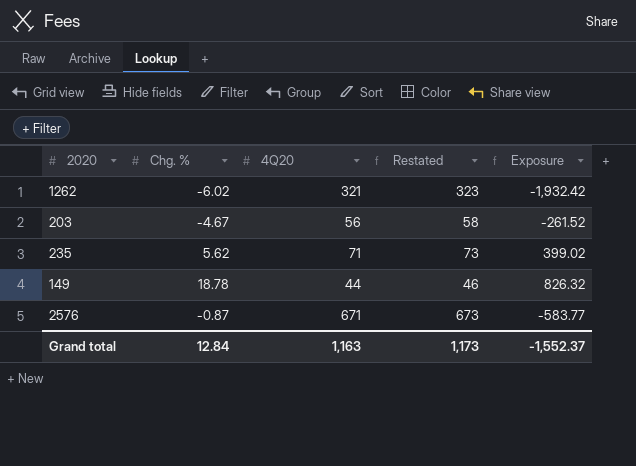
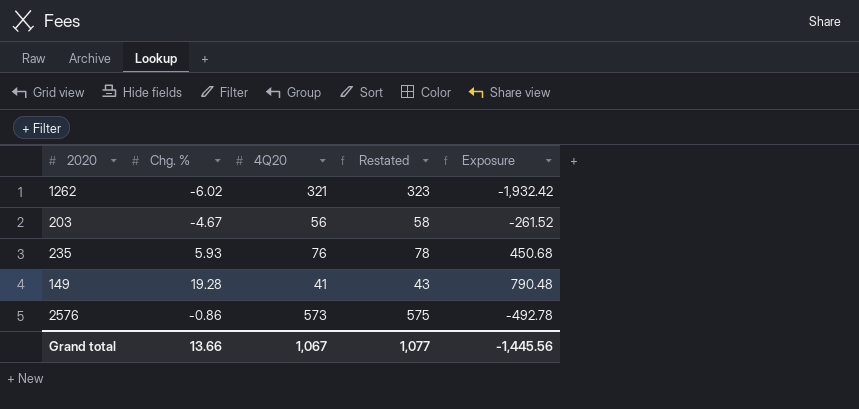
235 | Chg. %: 5.62 -> 5.93
235 | 4Q20: 71 -> 76
235 | Restated: 73 -> 78
235 | Exposure: 399.02 -> 450.68
149 | Chg. %: 18.78 -> 19.28
149 | 4Q20: 44 -> 41
149 | Restated: 46 -> 43
149 | Exposure: 826.32 -> 790.48
2576 | Chg. %: -0.87 -> -0.86
2576 | 4Q20: 671 -> 573
2576 | Restated: 673 -> 575
2576 | Exposure: -583.77 -> -492.78
Grand total | Chg. %: 12.84 -> 13.66
Grand total | 4Q20: 1,163 -> 1,067
Grand total | Restated: 1,173 -> 1,077
Grand total | Exposure: -1,552.37 -> -1,445.56

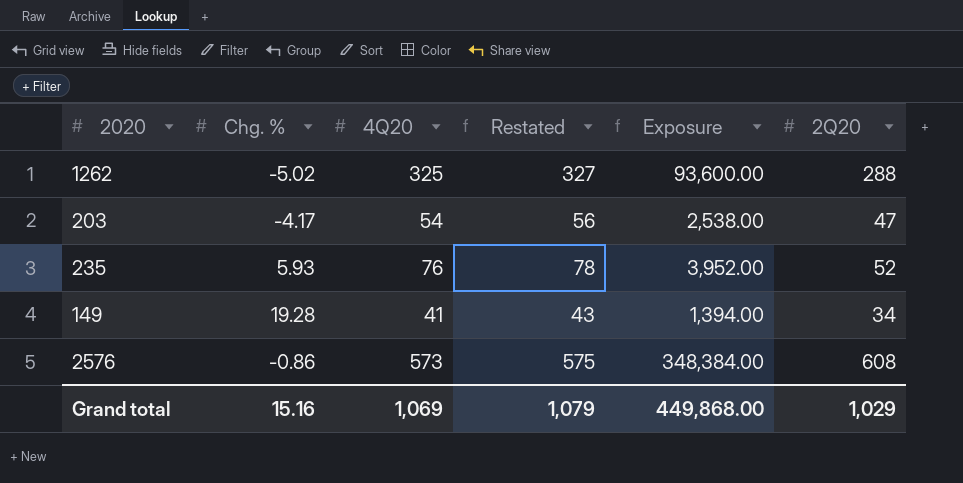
column Exposure | formula: [Chg. %] * [4Q20] -> [4Q20] * [2Q20]
column 2Q20 | position: none -> 6
1262 | Chg. %: -6.02 -> -5.02
1262 | 4Q20: 321 -> 325
1262 | Restated: 323 -> 327
203 | Chg. %: -4.67 -> -4.17
203 | 4Q20: 56 -> 54
203 | Restated: 58 -> 56
Grand total | Chg. %: 13.66 -> 15.16
Grand total | 4Q20: 1,067 -> 1,069
Grand total | Restated: 1,077 -> 1,079
Grand total | Exposure: -1,445.56 -> 449,868.00

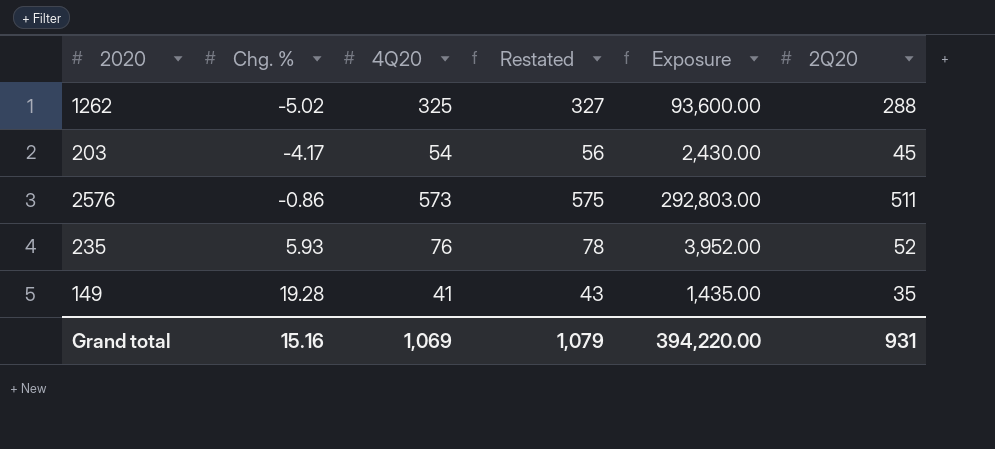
row order: none -> Chg. % ascending
203 | Exposure: 2,538.00 -> 2,430.00
203 | 2Q20: 47 -> 45
2576 | Exposure: 348,384.00 -> 292,803.00
2576 | 2Q20: 608 -> 511
149 | Exposure: 1,394.00 -> 1,435.00
149 | 2Q20: 34 -> 35
Grand total | Exposure: 449,868.00 -> 394,220.00
Grand total | 2Q20: 1,029 -> 931

